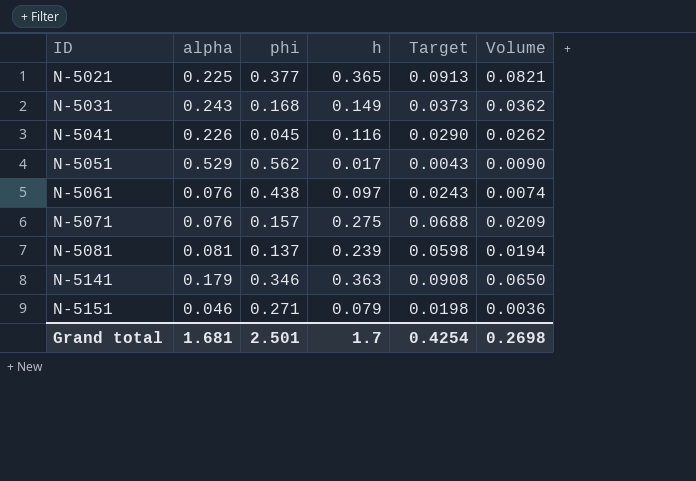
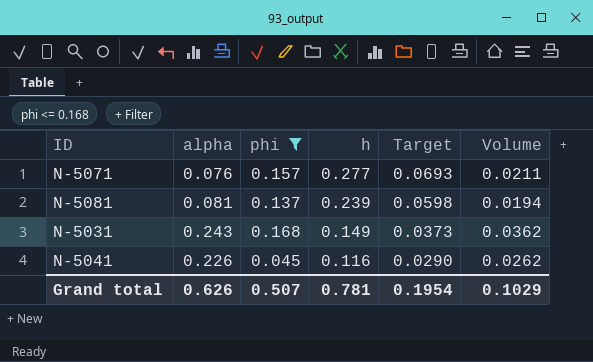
filter: none -> phi <= 0.168
row order: ID ascending -> h descending
N-5071 | h: 0.275 -> 0.277
N-5071 | Target: 0.0688 -> 0.0693
N-5071 | Volume: 0.0209 -> 0.0211
Grand total | alpha: 1.681 -> 0.626
Grand total | phi: 2.501 -> 0.507
Grand total | h: 1.7 -> 0.781
Grand total | Target: 0.4254 -> 0.1954
Grand total | Volume: 0.2698 -> 0.1029

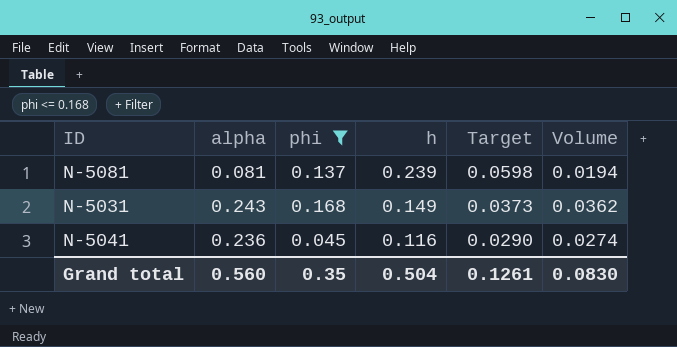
row N-5071: 0.076 | 0.157 | 0.277 | 0.0693 | 0.0211 -> none
N-5041 | alpha: 0.226 -> 0.236
N-5041 | Volume: 0.0262 -> 0.0274
Grand total | alpha: 0.626 -> 0.560
Grand total | phi: 0.507 -> 0.35
Grand total | h: 0.781 -> 0.504
Grand total | Target: 0.1954 -> 0.1261
Grand total | Volume: 0.1029 -> 0.0830

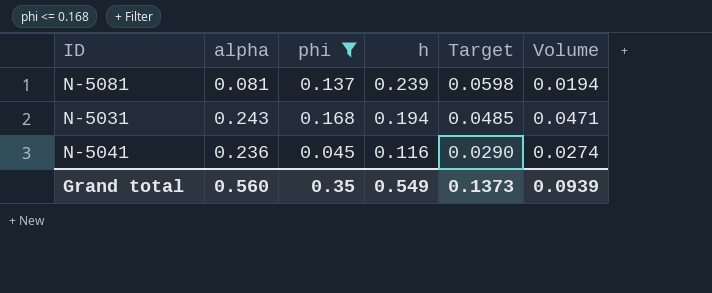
N-5031 | h: 0.149 -> 0.194
N-5031 | Target: 0.0373 -> 0.0485
N-5031 | Volume: 0.0362 -> 0.0471
Grand total | h: 0.504 -> 0.549
Grand total | Target: 0.1261 -> 0.1373
Grand total | Volume: 0.0830 -> 0.0939

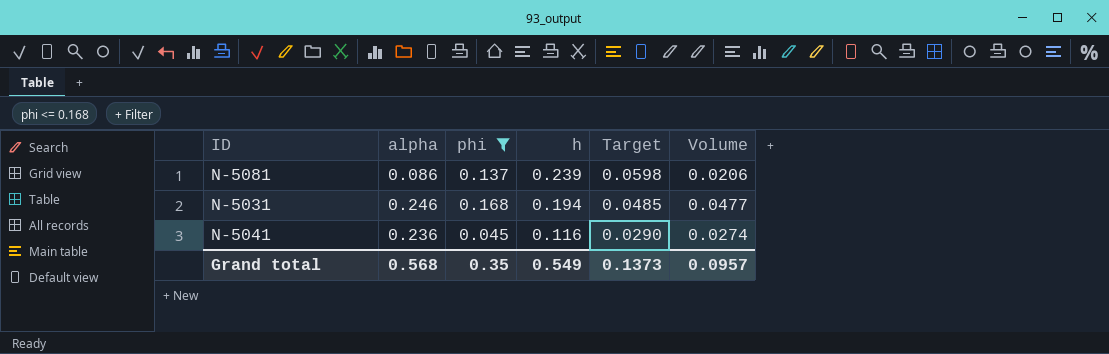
N-5081 | alpha: 0.081 -> 0.086
N-5081 | Volume: 0.0194 -> 0.0206
N-5031 | alpha: 0.243 -> 0.246
N-5031 | Volume: 0.0471 -> 0.0477
Grand total | alpha: 0.560 -> 0.568
Grand total | Volume: 0.0939 -> 0.0957

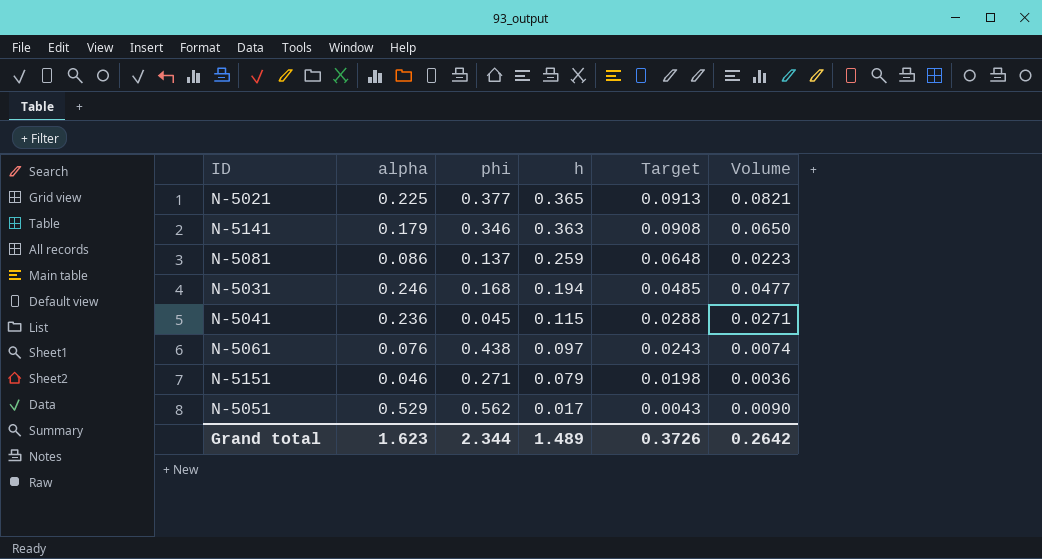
filter: phi <= 0.168 -> none
N-5081 | h: 0.239 -> 0.259
N-5081 | Target: 0.0598 -> 0.0648
N-5081 | Volume: 0.0206 -> 0.0223
N-5041 | h: 0.116 -> 0.115
N-5041 | Target: 0.0290 -> 0.0288
N-5041 | Volume: 0.0274 -> 0.0271
Grand total | alpha: 0.568 -> 1.623
Grand total | phi: 0.35 -> 2.344
Grand total | h: 0.549 -> 1.489
Grand total | Target: 0.1373 -> 0.3726
Grand total | Volume: 0.0957 -> 0.2642

